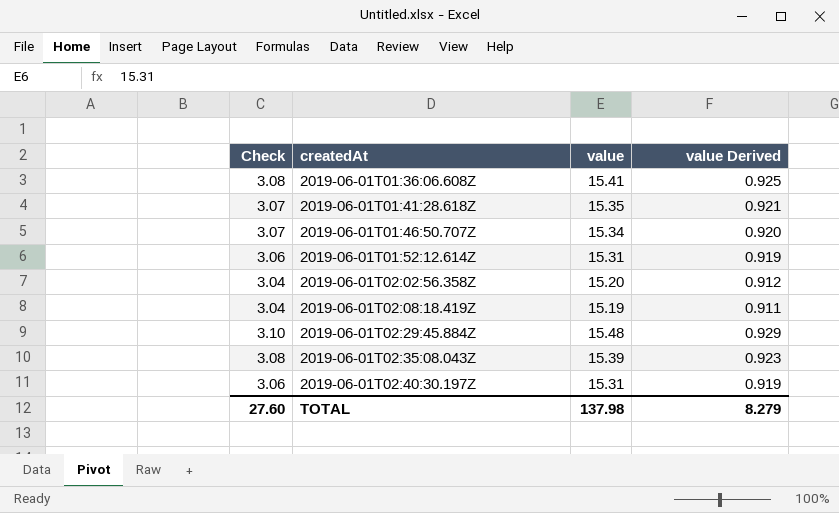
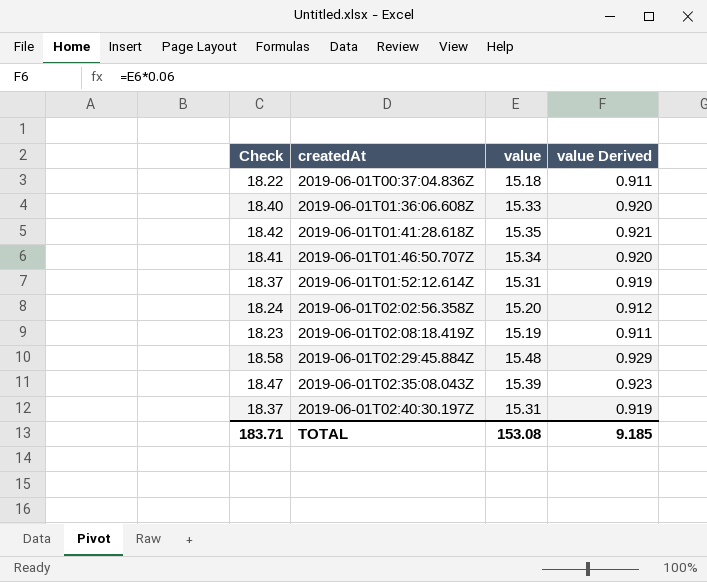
column Check | formula: [value] * 0.2 -> [value] * 1.2
row 2019-06-01T00:37:04.836Z: none -> 18.22 | 15.18 | 0.911
2019-06-01T01:36:06.608Z | value: 15.41 -> 15.33
2019-06-01T01:36:06.608Z | value Derived: 0.925 -> 0.920
TOTAL | Check: 27.60 -> 183.71
TOTAL | value: 137.98 -> 153.08
TOTAL | value Derived: 8.279 -> 9.185

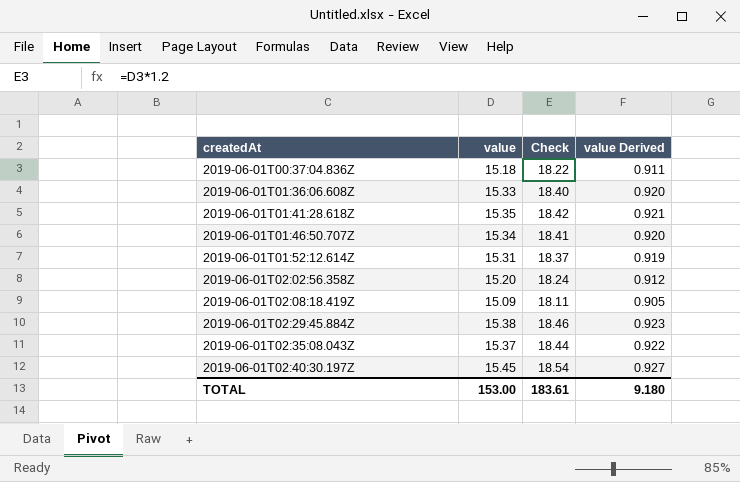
column Check | position: 1 -> 3
2019-06-01T02:08:18.419Z | value: 15.19 -> 15.09
2019-06-01T02:08:18.419Z | Check: 18.23 -> 18.11
2019-06-01T02:08:18.419Z | value Derived: 0.911 -> 0.905
2019-06-01T02:29:45.884Z | value: 15.48 -> 15.38
2019-06-01T02:29:45.884Z | Check: 18.58 -> 18.46
2019-06-01T02:29:45.884Z | value Derived: 0.929 -> 0.923
2019-06-01T02:35:08.043Z | value: 15.39 -> 15.37
2019-06-01T02:35:08.043Z | Check: 18.47 -> 18.44
2019-06-01T02:35:08.043Z | value Derived: 0.923 -> 0.922
2019-06-01T02:40:30.197Z | value: 15.31 -> 15.45
2019-06-01T02:40:30.197Z | Check: 18.37 -> 18.54
2019-06-01T02:40:30.197Z | value Derived: 0.919 -> 0.927
TOTAL | value: 153.08 -> 153.00
TOTAL | Check: 183.71 -> 183.61
TOTAL | value Derived: 9.185 -> 9.180

